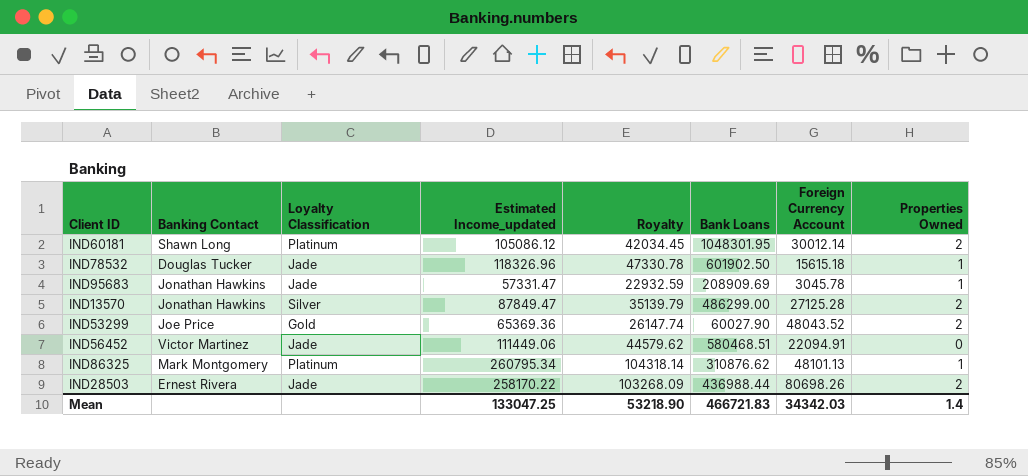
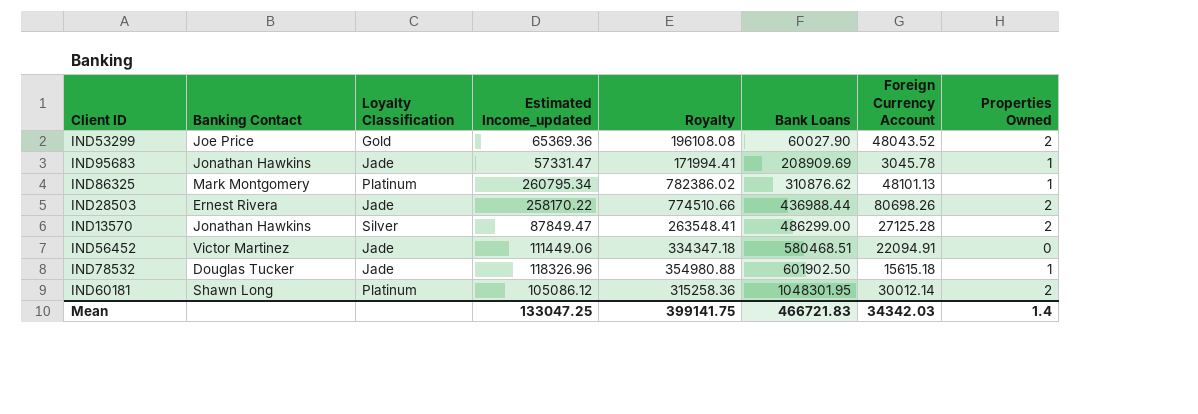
row order: none -> Bank Loans ascending
column Royalty | formula: [Estimated Income_updated] * 0.4 -> [Estimated Income_updated] * 3
Mean | Royalty: 53218.90 -> 399141.75

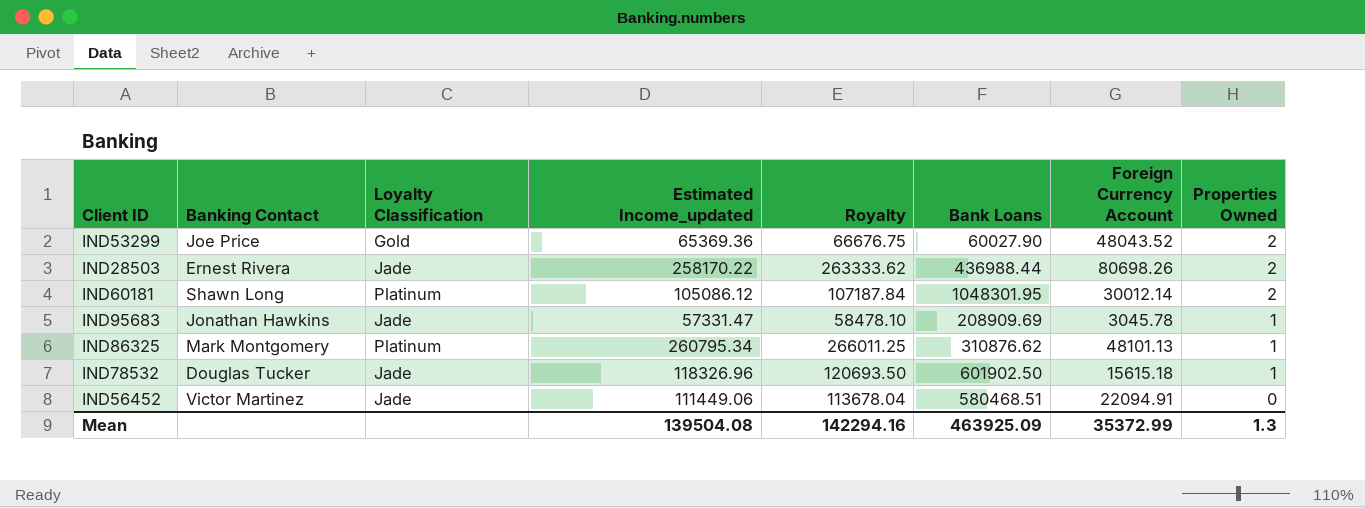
row order: Bank Loans ascending -> Properties Owned descending
column Royalty | formula: [Estimated Income_updated] * 3 -> [Estimated Income_updated] * 1.02
row IND13570: Jonathan Hawkins | Silver | 87849.47 | 263548.41 | 486299.00 | 27125.28 | 2 -> none
Mean | Estimated Income_updated: 133047.25 -> 139504.08
Mean | Royalty: 399141.75 -> 142294.16
Mean | Bank Loans: 466721.83 -> 463925.09
Mean | Foreign Currency Account: 34342.03 -> 35372.99
Mean | Properties Owned: 1.4 -> 1.3

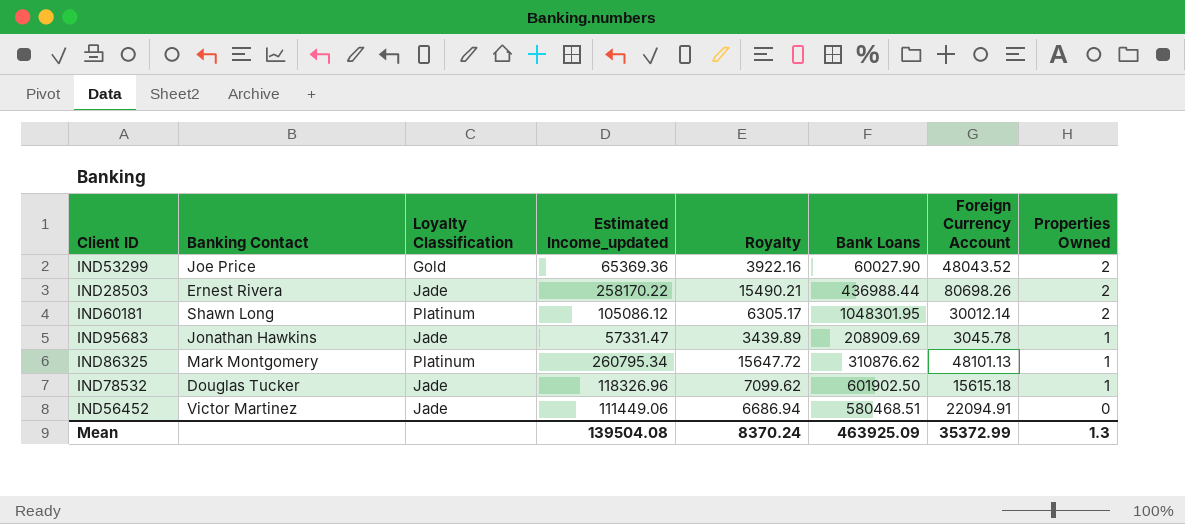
column Royalty | formula: [Estimated Income_updated] * 1.02 -> [Estimated Income_updated] * 0.06
Mean | Royalty: 142294.16 -> 8370.24

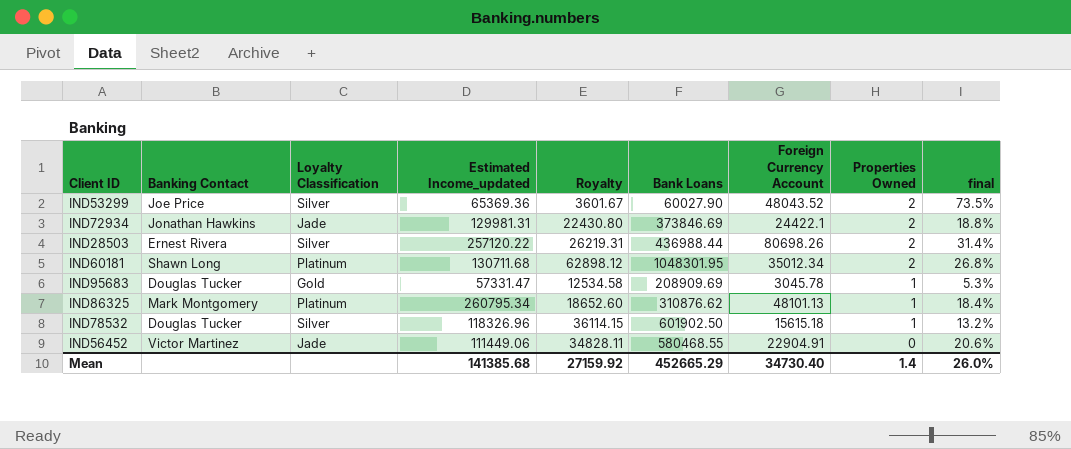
column Royalty | formula: [Estimated Income_updated] * 0.06 -> [Bank Loans] * 0.06
column final | formula: none -> [Foreign Currency Account] / [Estimated Income_updated]
IND53299 | Loyalty Classification: Gold -> Silver
row IND72934: none -> Jonathan Hawkins | Jade | 129981.31 | 22430.80 | 373846.69 | 24422.1 | 2 | 18.8%
IND28503 | Loyalty Classification: Jade -> Silver
IND28503 | Estimated Income_updated: 258170.22 -> 257120.22
IND60181 | Estimated Income_updated: 105086.12 -> 130711.68
IND60181 | Foreign Currency Account: 30012.14 -> 35012.34
IND95683 | Banking Contact: Jonathan Hawkins -> Douglas Tucker
IND95683 | Loyalty Classification: Jade -> Gold
IND78532 | Loyalty Classification: Jade -> Silver
IND56452 | Bank Loans: 580468.51 -> 580468.55
IND56452 | Foreign Currency Account: 22094.91 -> 22904.91
Mean | Estimated Income_updated: 139504.08 -> 141385.68
Mean | Royalty: 8370.24 -> 27159.92
Mean | Bank Loans: 463925.09 -> 452665.29
Mean | Foreign Currency Account: 35372.99 -> 34730.40
Mean | Properties Owned: 1.3 -> 1.4

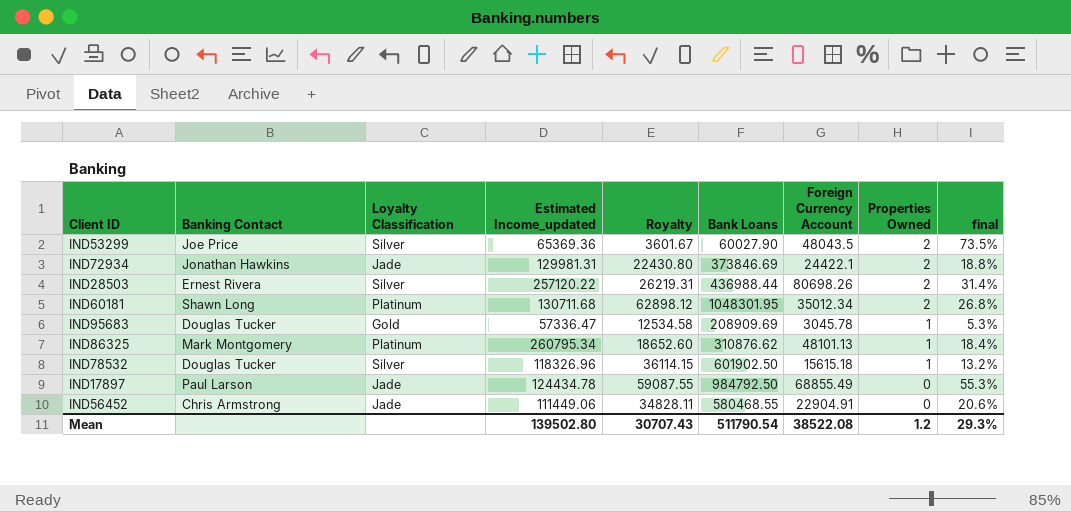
IND53299 | Foreign Currency Account: 48043.52 -> 48043.5
IND95683 | Estimated Income_updated: 57331.47 -> 57336.47
row IND17897: none -> Paul Larson | Jade | 124434.78 | 59087.55 | 984792.50 | 68855.49 | 0 | 55.3%
IND56452 | Banking Contact: Victor Martinez -> Chris Armstrong
Mean | Estimated Income_updated: 141385.68 -> 139502.80
Mean | Royalty: 27159.92 -> 30707.43
Mean | Bank Loans: 452665.29 -> 511790.54
Mean | Foreign Currency Account: 34730.40 -> 38522.08
Mean | Properties Owned: 1.4 -> 1.2
Mean | final: 26.0% -> 29.3%

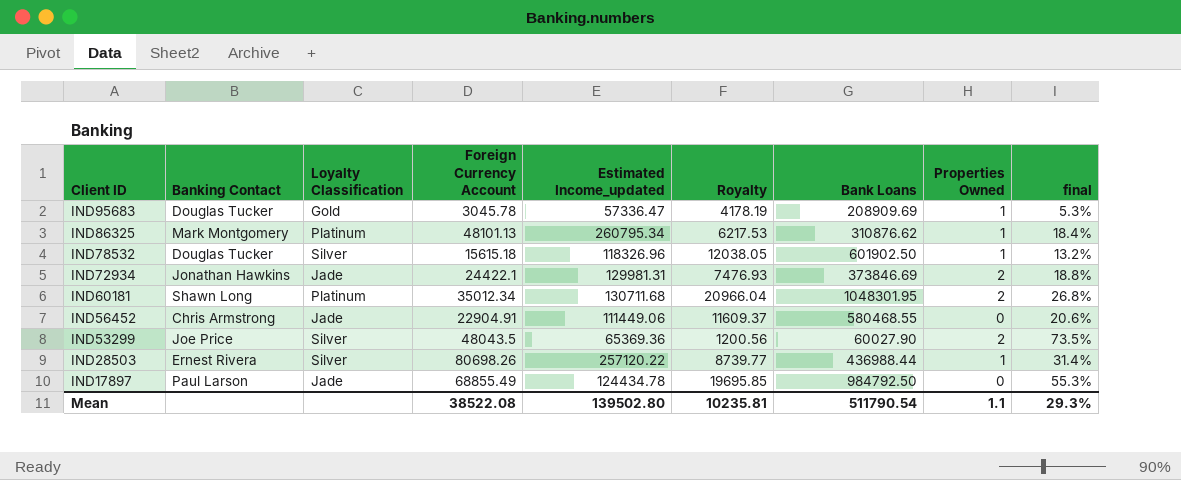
row order: Properties Owned descending -> Client ID descending
column Foreign Currency Account | position: 7 -> 4
column Royalty | formula: [Bank Loans] * 0.06 -> [Bank Loans] * 0.02
IND28503 | Properties Owned: 2 -> 1
Mean | Royalty: 30707.43 -> 10235.81
Mean | Properties Owned: 1.2 -> 1.1

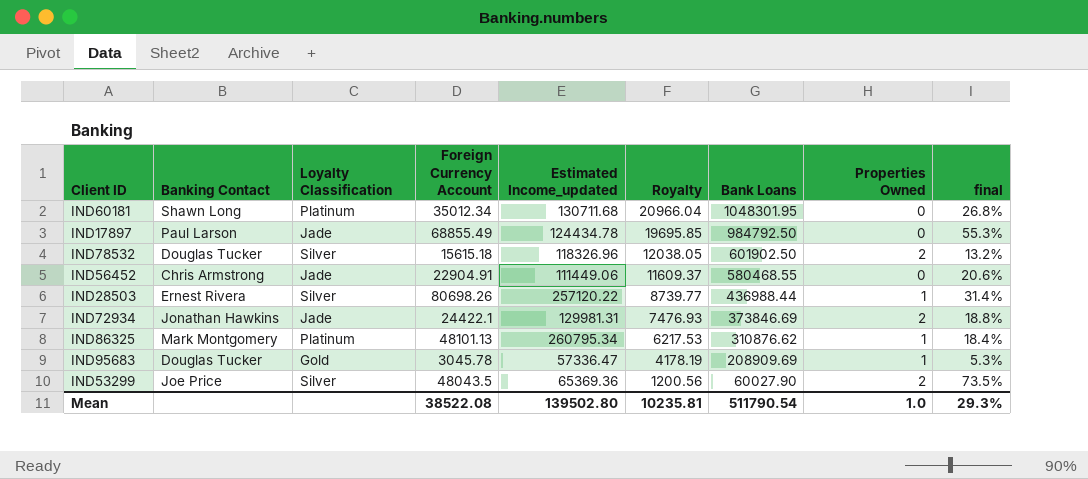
row order: Client ID descending -> Royalty descending
IND60181 | Properties Owned: 2 -> 0
IND78532 | Properties Owned: 1 -> 2
Mean | Properties Owned: 1.1 -> 1.0

